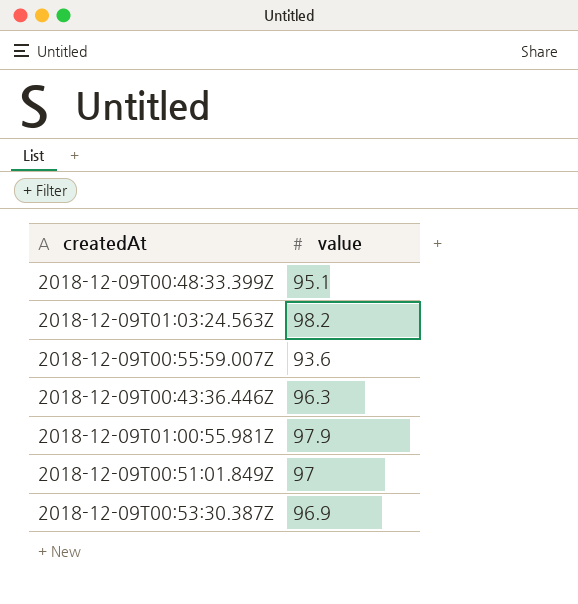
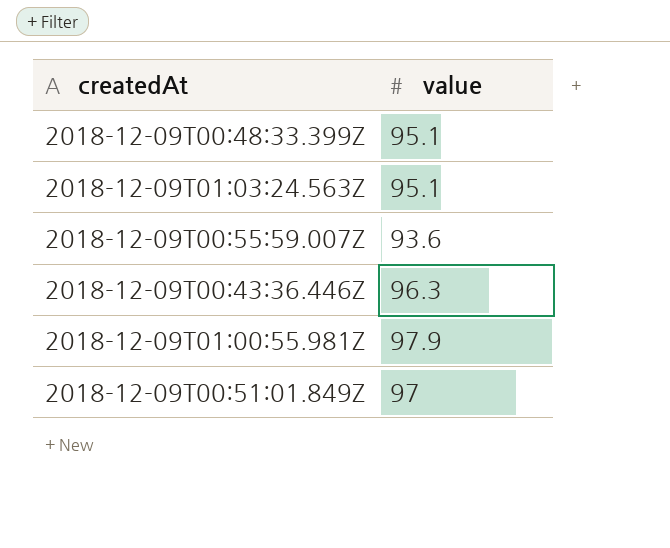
row 2018-12-09T00:53:30.387Z: 96.9 -> none
2018-12-09T01:03:24.563Z | value: 98.2 -> 95.1

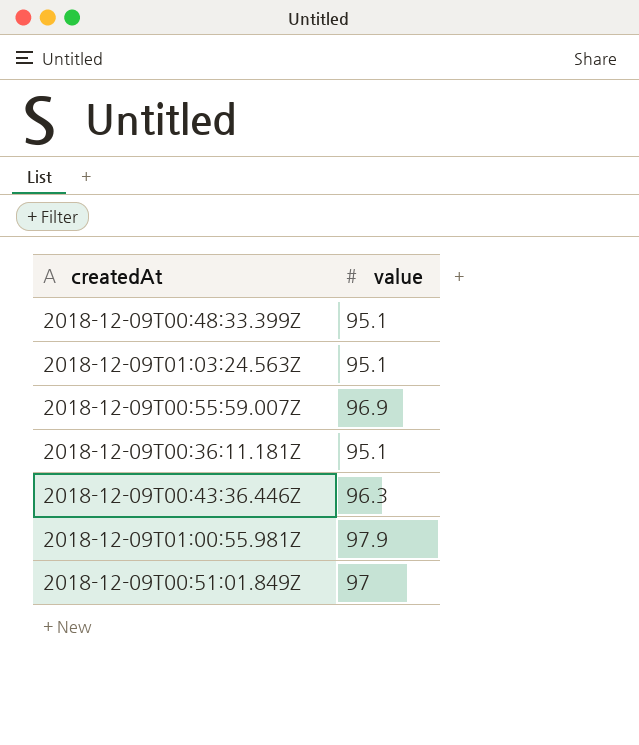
2018-12-09T00:55:59.007Z | value: 93.6 -> 96.9
row 2018-12-09T00:36:11.181Z: none -> 95.1

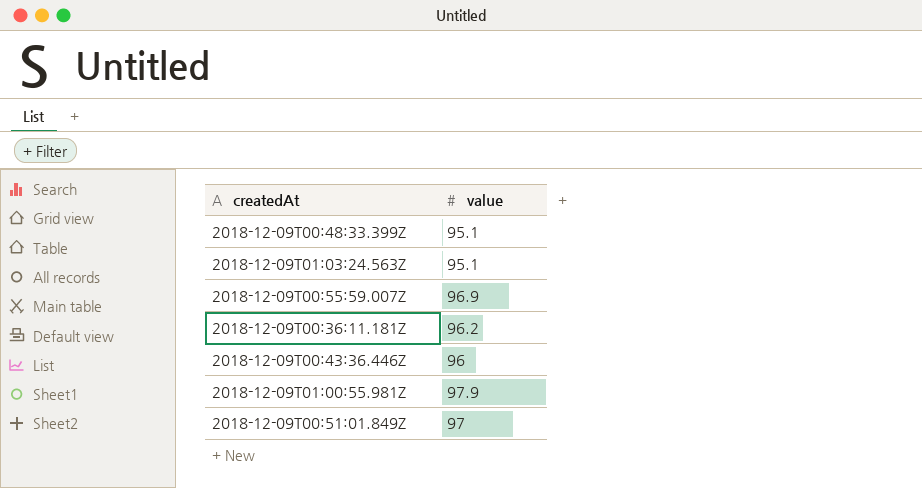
2018-12-09T00:36:11.181Z | value: 95.1 -> 96.2
2018-12-09T00:43:36.446Z | value: 96.3 -> 96

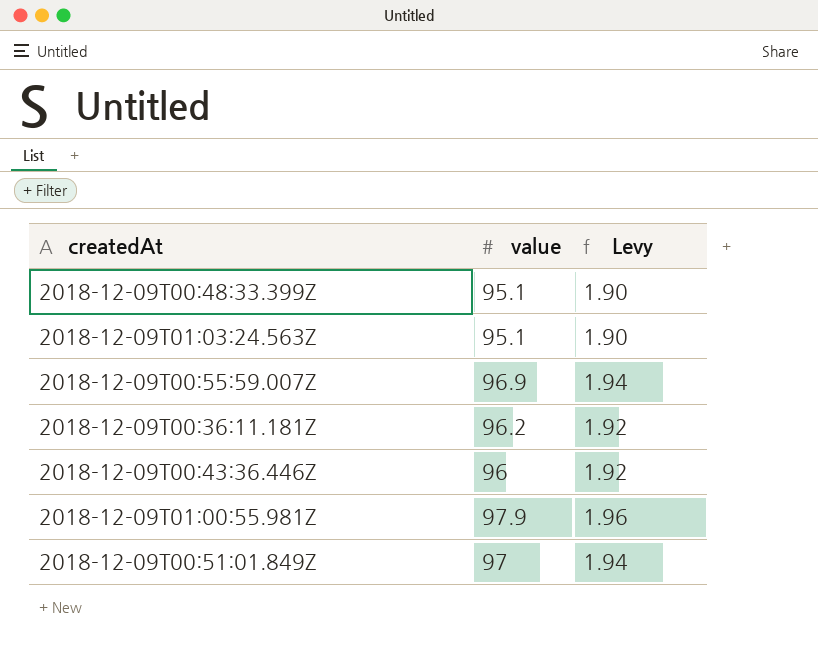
column Levy | formula: none -> [value] * 0.02

